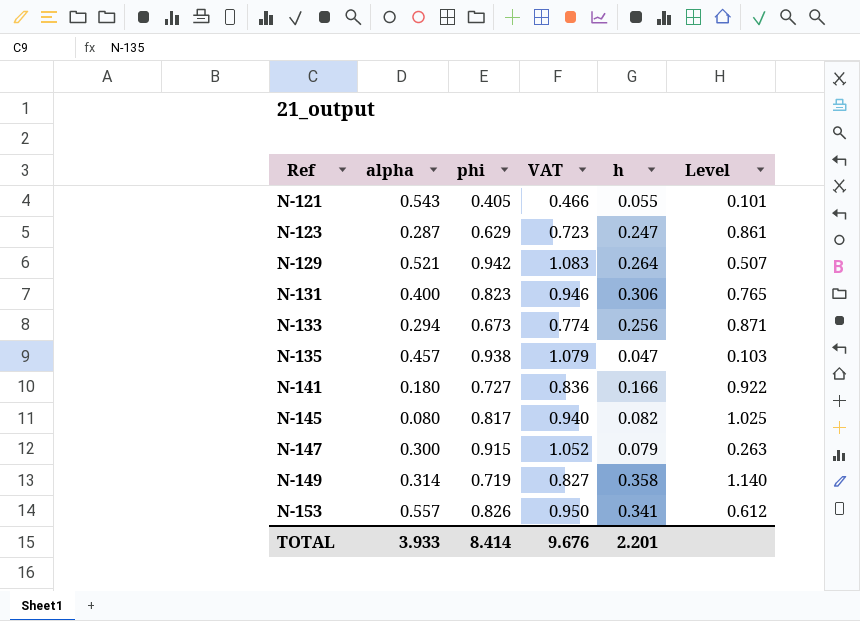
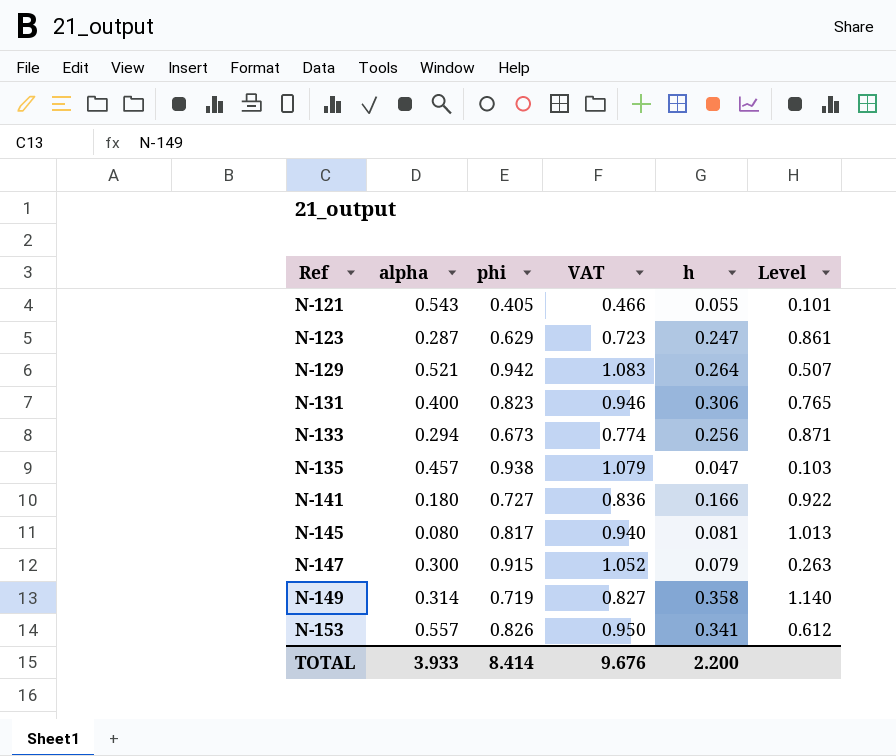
N-145 | h: 0.082 -> 0.081
N-145 | Level: 1.025 -> 1.013
TOTAL | h: 2.201 -> 2.200

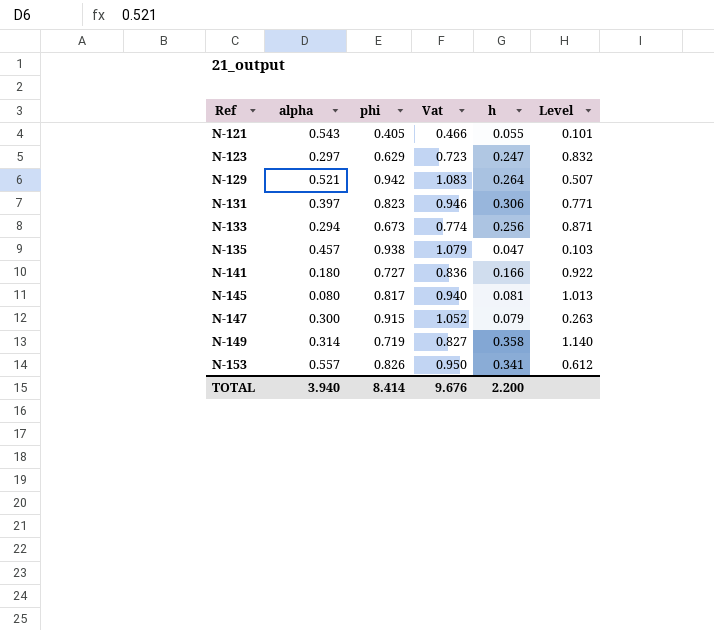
column name: VAT -> Vat
N-123 | alpha: 0.287 -> 0.297
N-123 | Level: 0.861 -> 0.832
N-131 | alpha: 0.400 -> 0.397
N-131 | Level: 0.765 -> 0.771
TOTAL | alpha: 3.933 -> 3.940

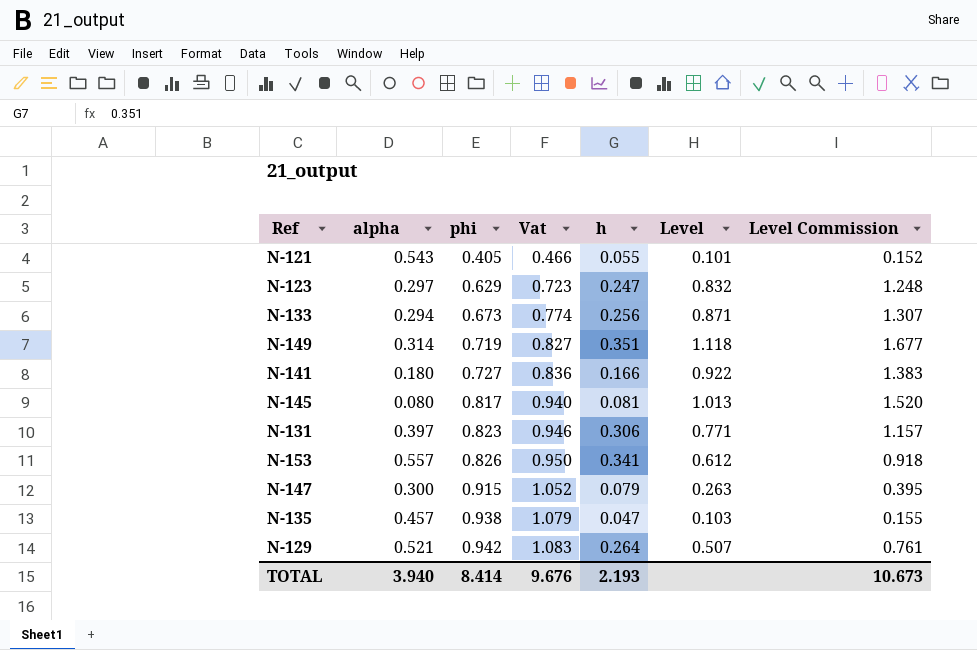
row order: Ref ascending -> phi ascending
column Level Commission | formula: none -> [Level] * 1.5
N-149 | h: 0.358 -> 0.351
N-149 | Level: 1.140 -> 1.118
TOTAL | h: 2.200 -> 2.193

